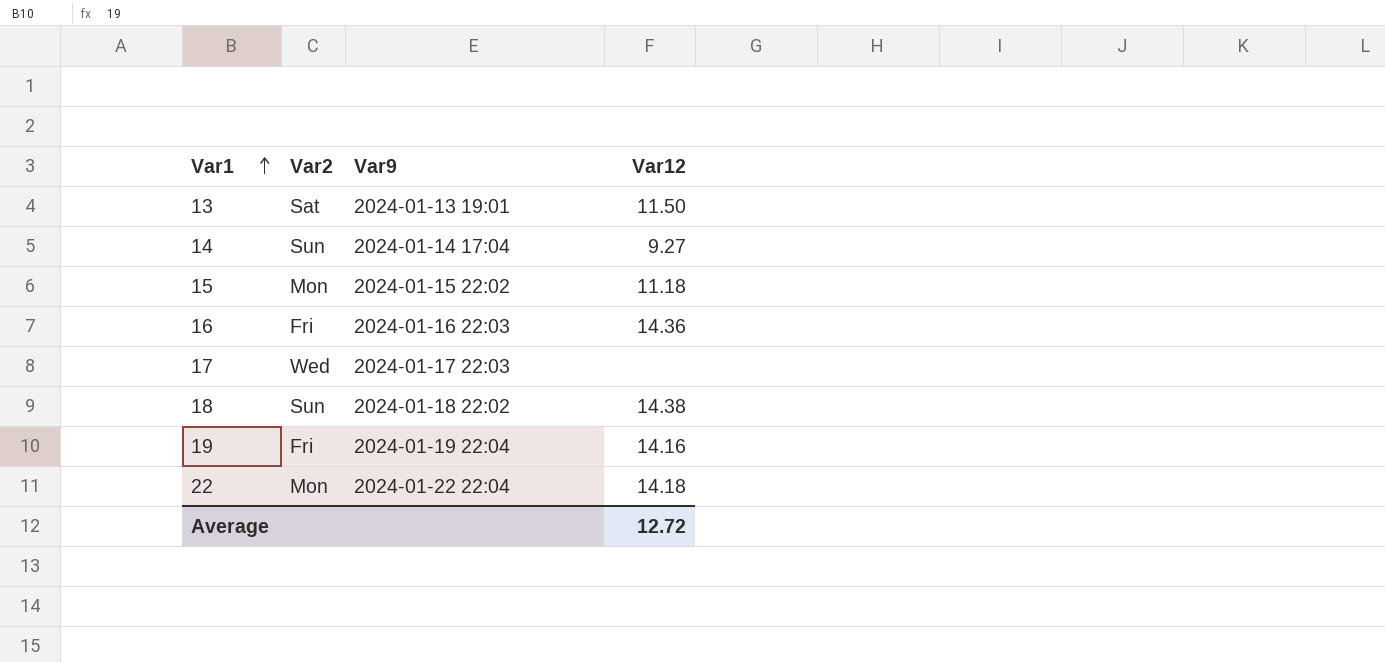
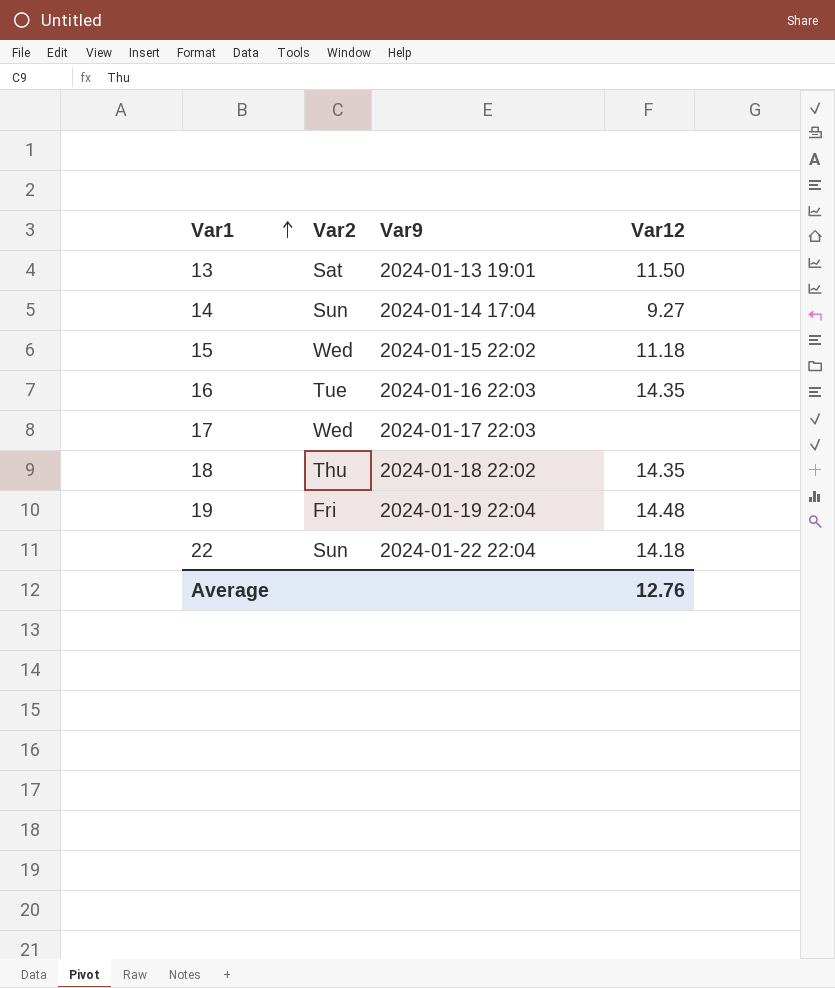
15 | Var2: Mon -> Wed
16 | Var2: Fri -> Tue
16 | Var12: 14.36 -> 14.35
18 | Var2: Sun -> Thu
18 | Var12: 14.38 -> 14.35
19 | Var12: 14.16 -> 14.48
22 | Var2: Mon -> Sun
Average | Var12: 12.72 -> 12.76

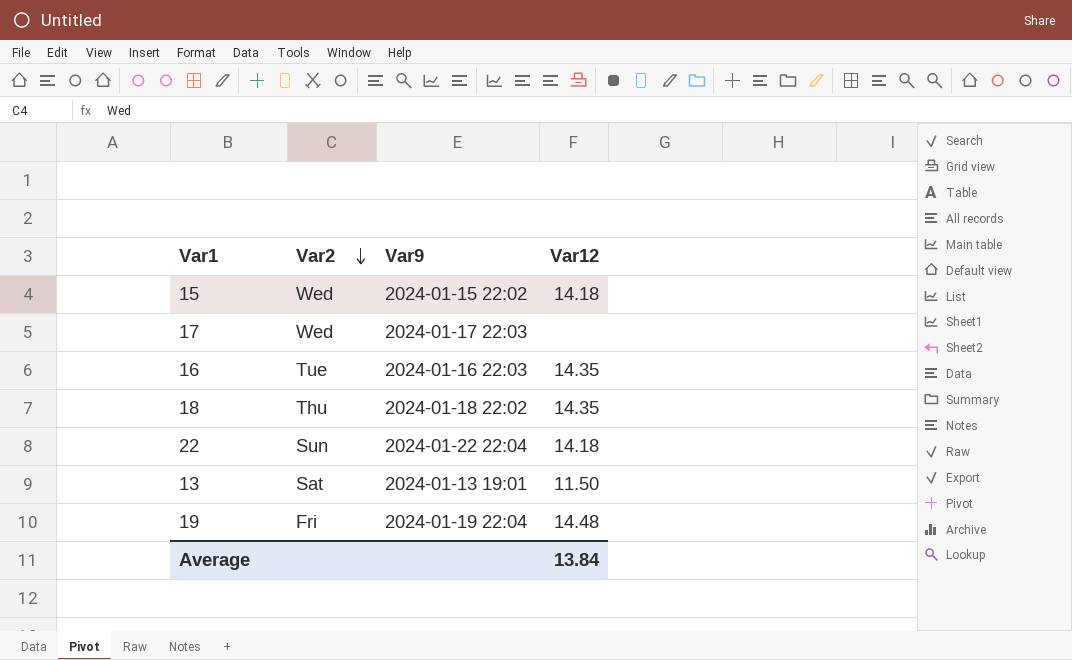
row order: Var1 ascending -> Var2 descending
row 14: Sun | 2024-01-14 17:04 | 9.27 -> none
15 | Var12: 11.18 -> 14.18
Average | Var12: 12.76 -> 13.84

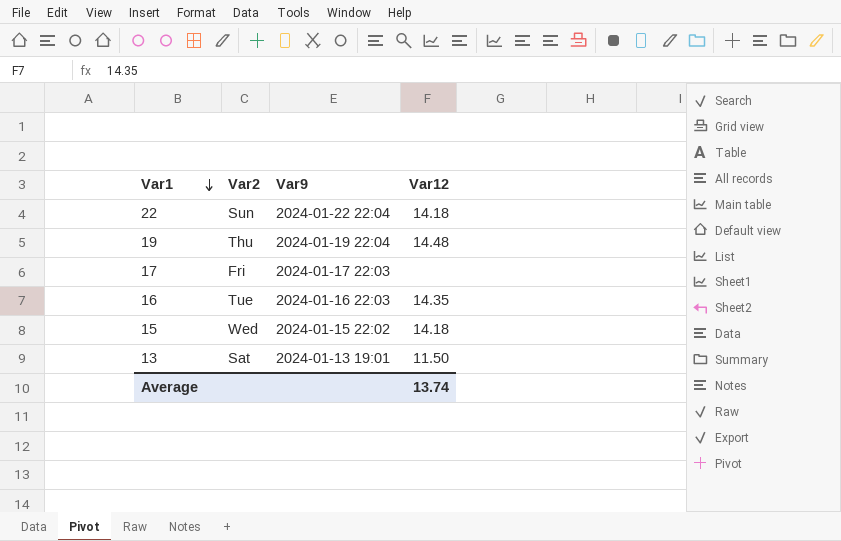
row order: Var2 descending -> Var1 descending
row 18: Thu | 2024-01-18 22:02 | 14.35 -> none
19 | Var2: Fri -> Thu
17 | Var2: Wed -> Fri
Average | Var12: 13.84 -> 13.74

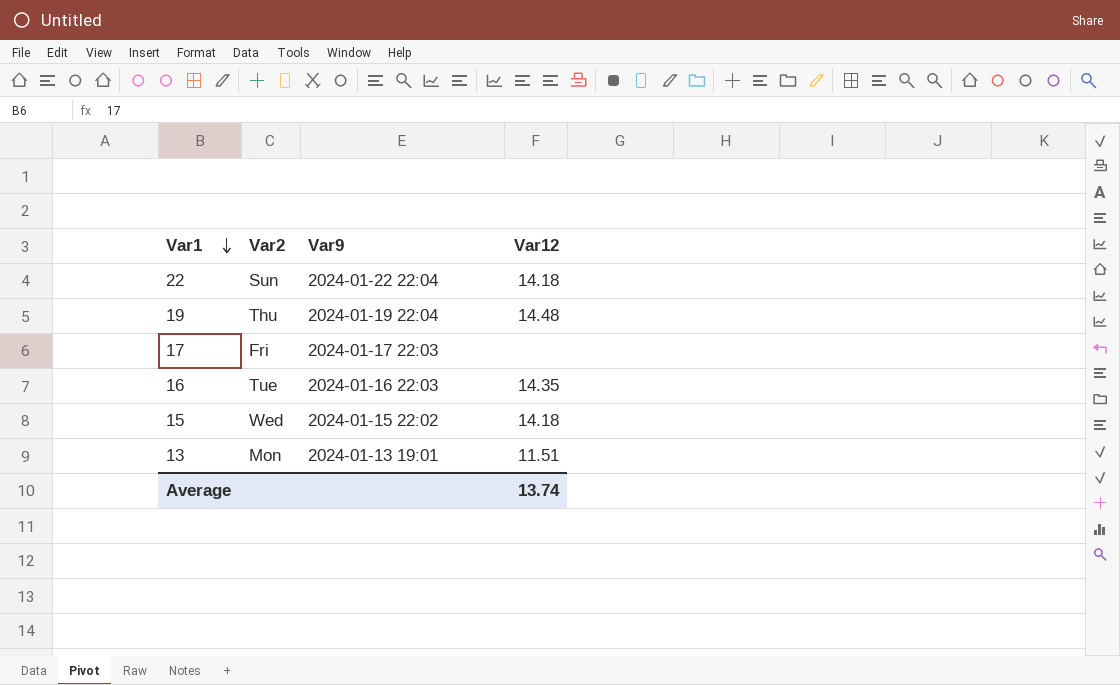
13 | Var2: Sat -> Mon
13 | Var12: 11.50 -> 11.51

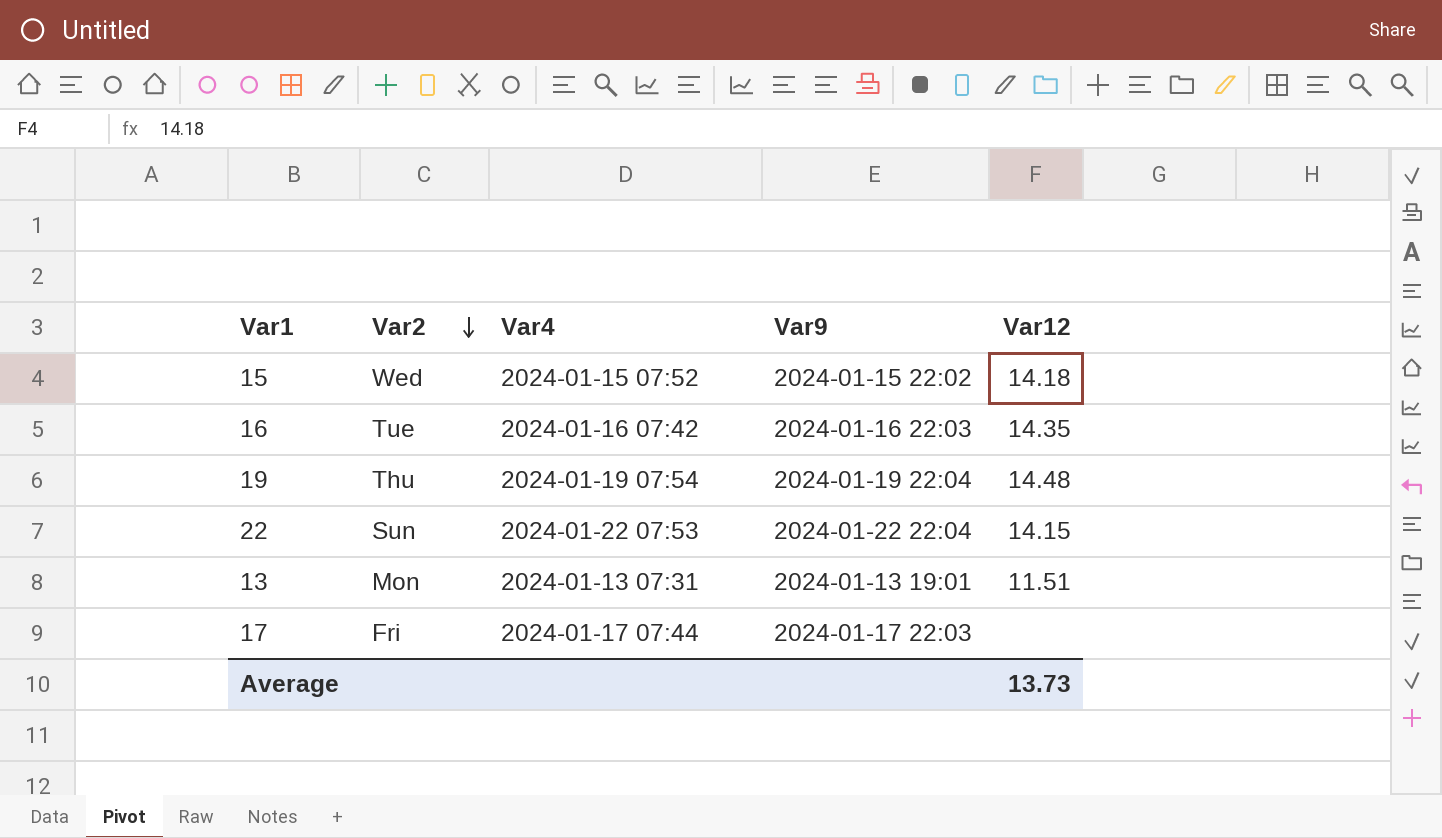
row order: Var1 descending -> Var2 descending
column Var4 | position: none -> 3
22 | Var12: 14.18 -> 14.15
Average | Var12: 13.74 -> 13.73

